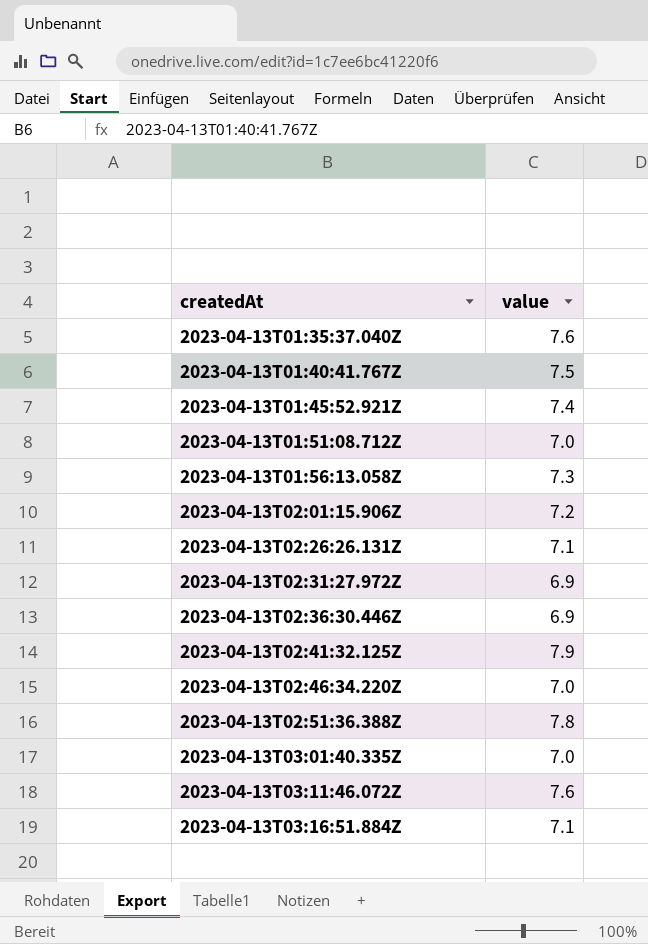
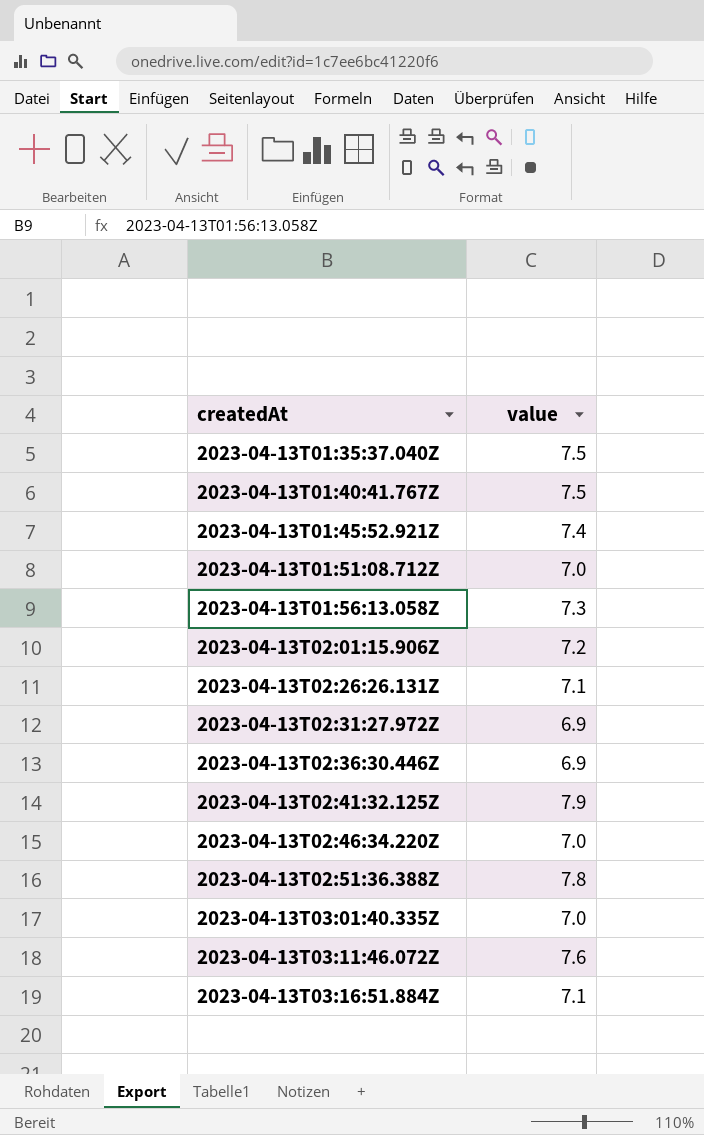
2023-04-13T01:35:37.040Z | value: 7.6 -> 7.5

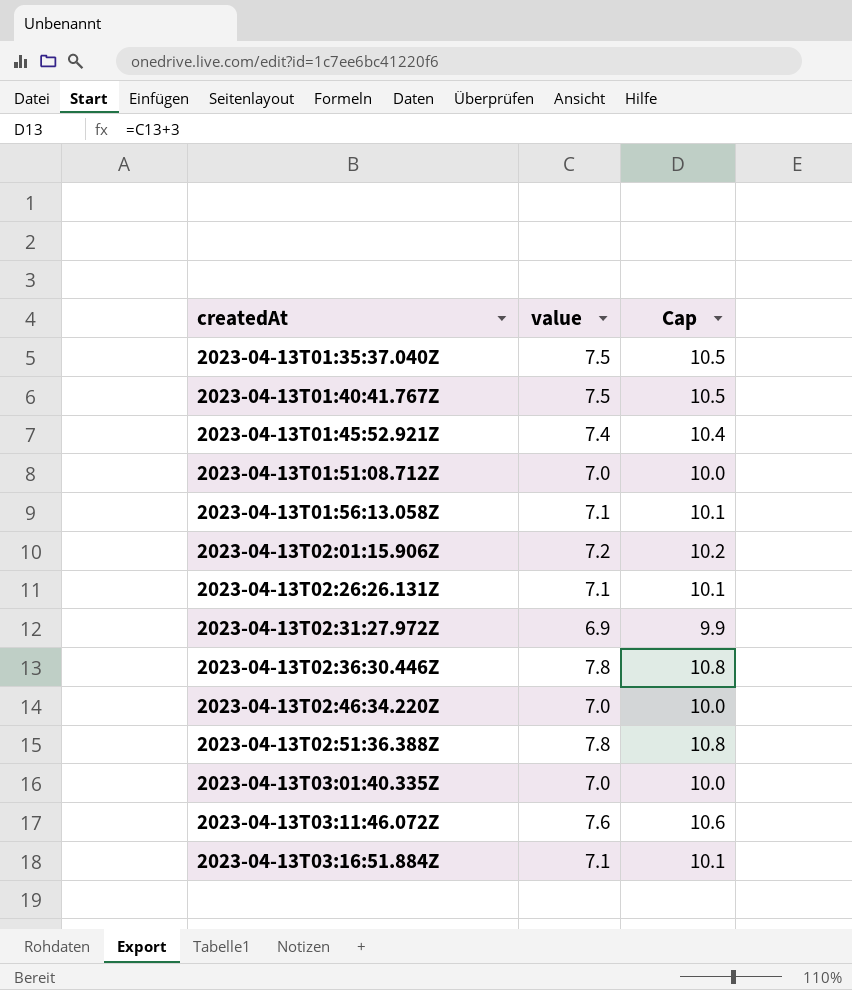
column Cap | formula: none -> [value] + 3
row 2023-04-13T02:41:32.125Z: 7.9 -> none
2023-04-13T01:56:13.058Z | value: 7.3 -> 7.1
2023-04-13T02:36:30.446Z | value: 6.9 -> 7.8

